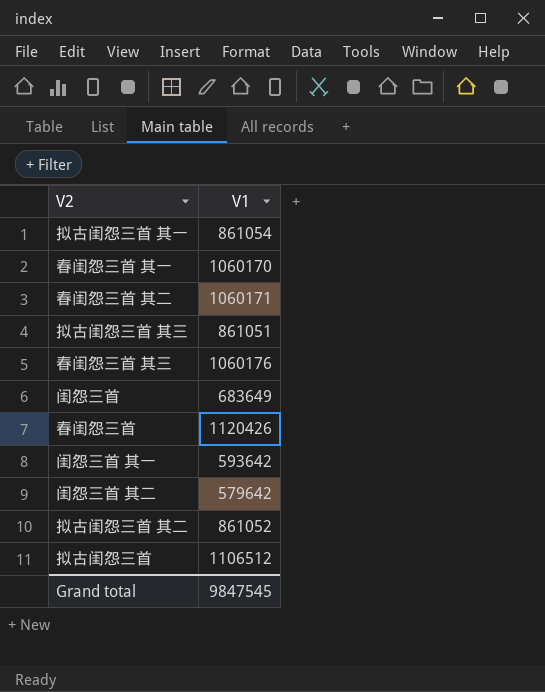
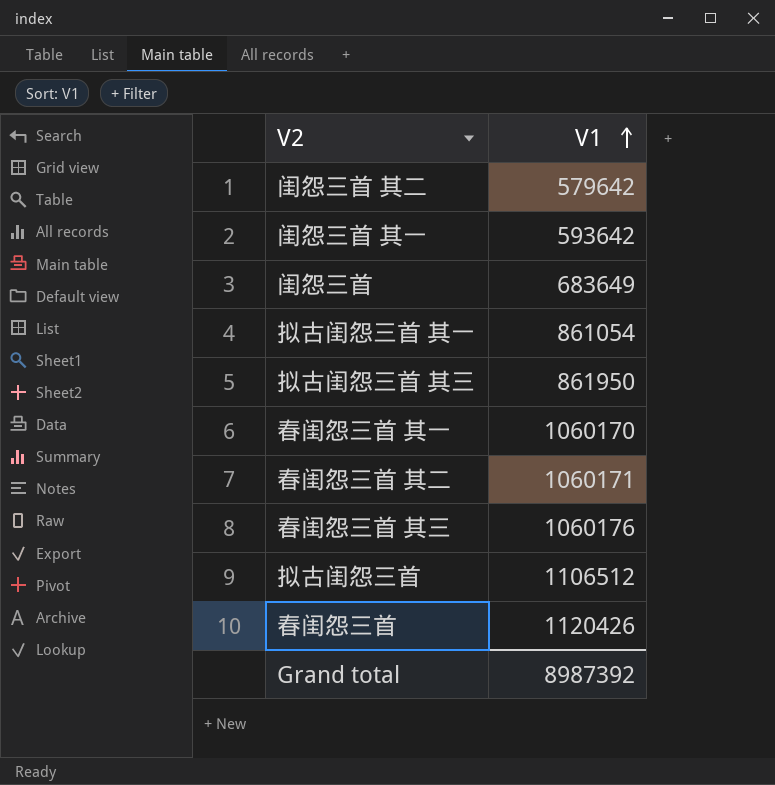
row order: none -> V1 ascending
row 拟古闺怨三首 其二: 861052 -> none
拟古闺怨三首 其三 | V1: 861051 -> 861950
Grand total | V1: 9847545 -> 8987392

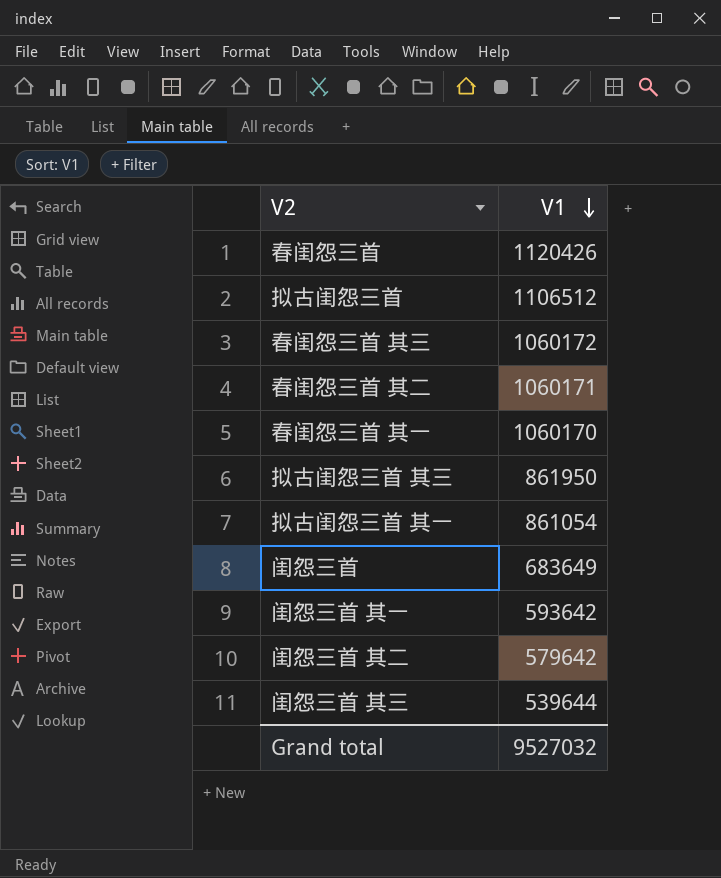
row order: V1 ascending -> V1 descending
春闺怨三首 其三 | V1: 1060176 -> 1060172
row 闺怨三首 其三: none -> 539644
Grand total | V1: 8987392 -> 9527032

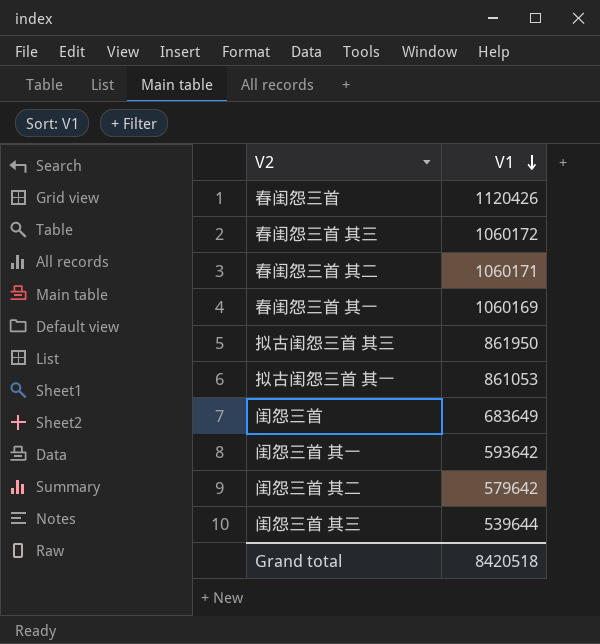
row 拟古闺怨三首: 1106512 -> none
春闺怨三首 其一 | V1: 1060170 -> 1060169
拟古闺怨三首 其一 | V1: 861054 -> 861053
Grand total | V1: 9527032 -> 8420518

